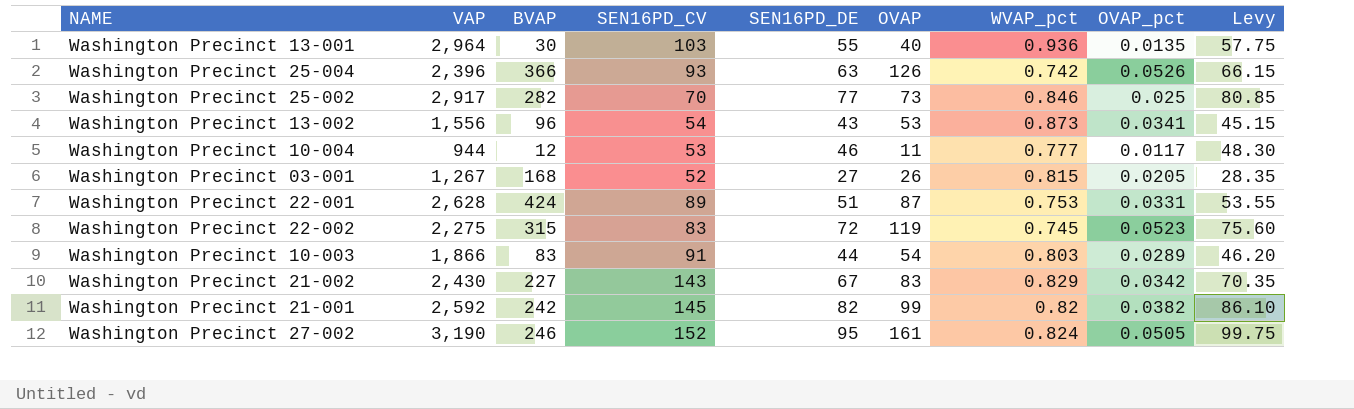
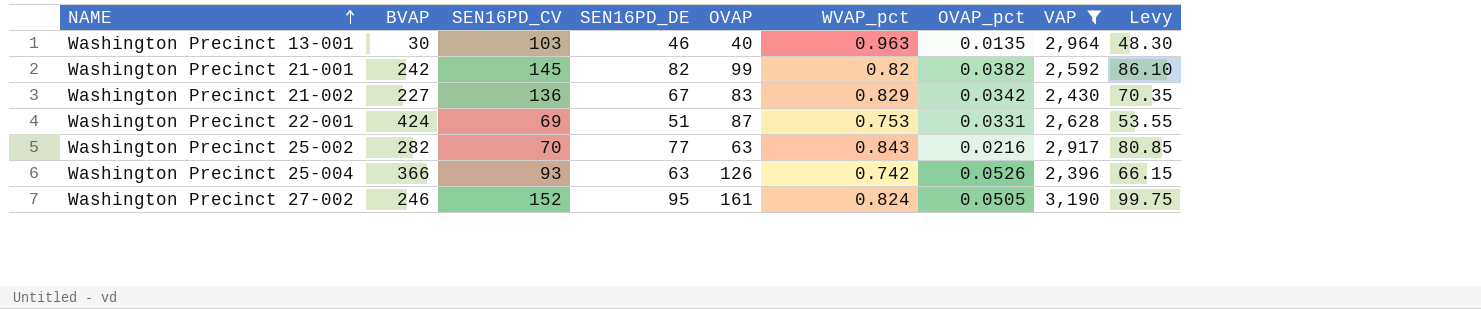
filter: none -> VAP >= 2,396
row order: none -> NAME ascending
column VAP | position: 2 -> 8
Washington Precinct 13-001 | SEN16PD_DE: 55 -> 46
Washington Precinct 13-001 | WVAP_pct: 0.936 -> 0.963
Washington Precinct 13-001 | Levy: 57.75 -> 48.30
Washington Precinct 21-002 | SEN16PD_CV: 143 -> 136
Washington Precinct 22-001 | SEN16PD_CV: 89 -> 69
Washington Precinct 25-002 | OVAP: 73 -> 63
Washington Precinct 25-002 | WVAP_pct: 0.846 -> 0.843
Washington Precinct 25-002 | OVAP_pct: 0.025 -> 0.0216

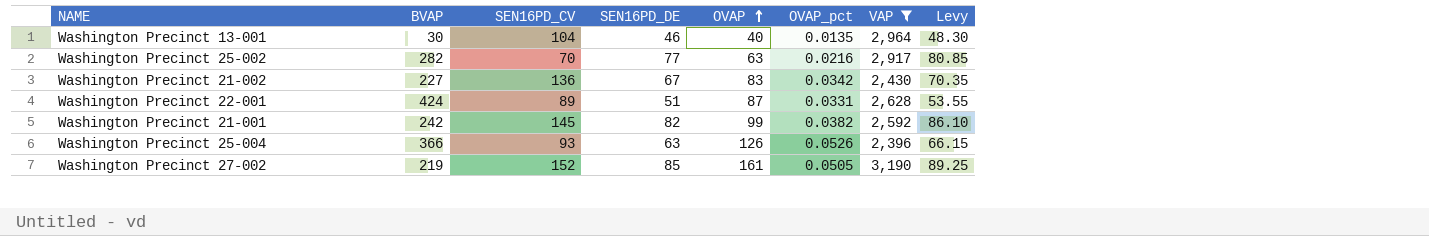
row order: NAME ascending -> OVAP ascending
column WVAP_pct | position: 6 -> none
Washington Precinct 13-001 | SEN16PD_CV: 103 -> 104
Washington Precinct 22-001 | SEN16PD_CV: 69 -> 89
Washington Precinct 27-002 | BVAP: 246 -> 219
Washington Precinct 27-002 | SEN16PD_DE: 95 -> 85
Washington Precinct 27-002 | Levy: 99.75 -> 89.25

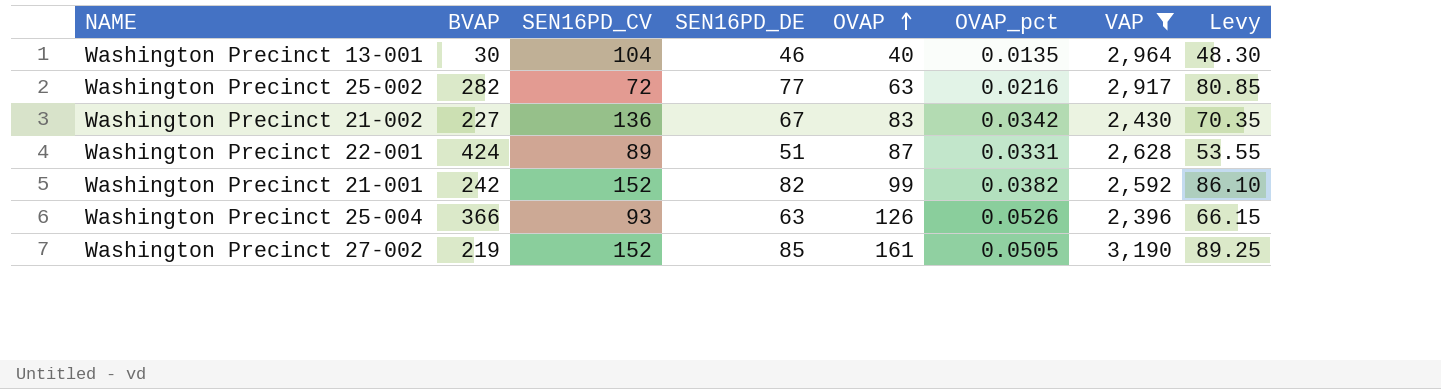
Washington Precinct 25-002 | SEN16PD_CV: 70 -> 72
Washington Precinct 21-001 | SEN16PD_CV: 145 -> 152

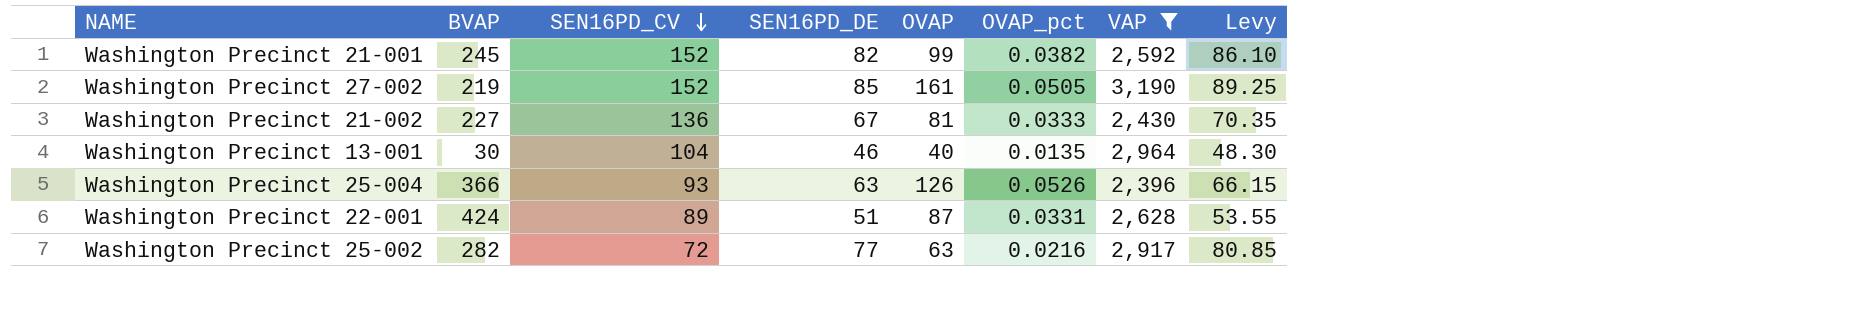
row order: OVAP ascending -> SEN16PD_CV descending
Washington Precinct 21-001 | BVAP: 242 -> 245
Washington Precinct 21-002 | OVAP: 83 -> 81
Washington Precinct 21-002 | OVAP_pct: 0.0342 -> 0.0333

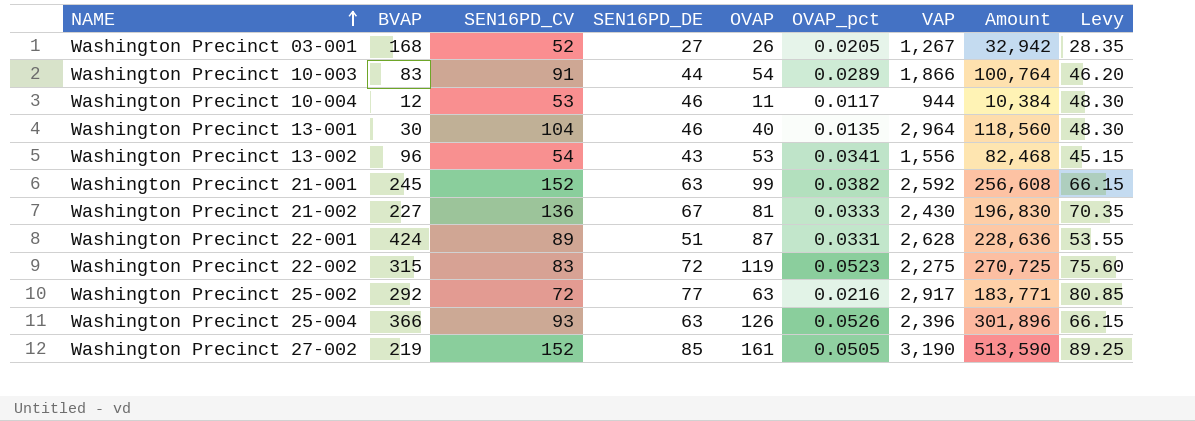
filter: VAP >= 2,396 -> none
row order: SEN16PD_CV descending -> NAME ascending
column Amount | formula: none -> [OVAP] * [VAP]
Washington Precinct 21-001 | SEN16PD_DE: 82 -> 63
Washington Precinct 21-001 | Levy: 86.10 -> 66.15
Washington Precinct 25-002 | BVAP: 282 -> 292

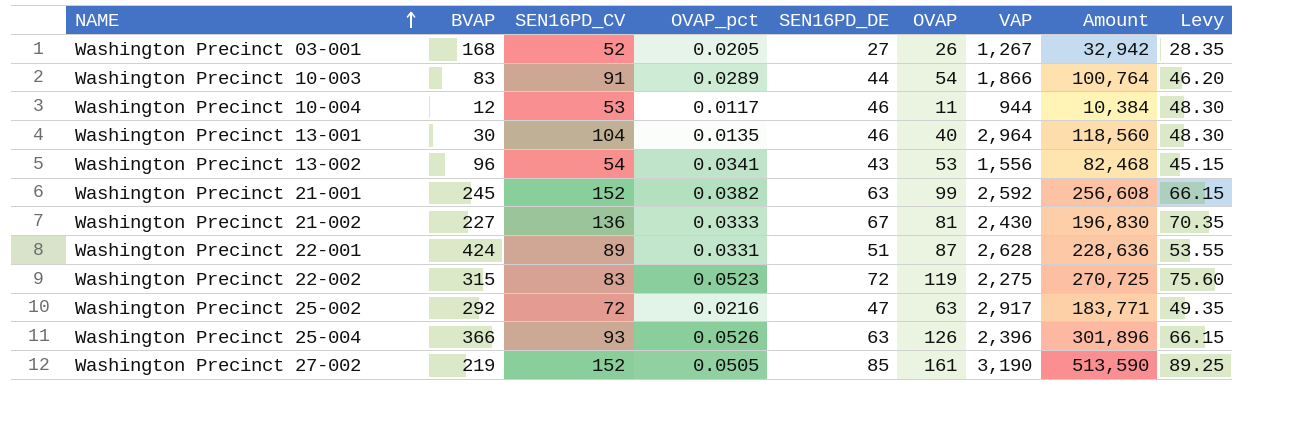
column OVAP_pct | position: 6 -> 4
Washington Precinct 25-002 | SEN16PD_DE: 77 -> 47
Washington Precinct 25-002 | Levy: 80.85 -> 49.35

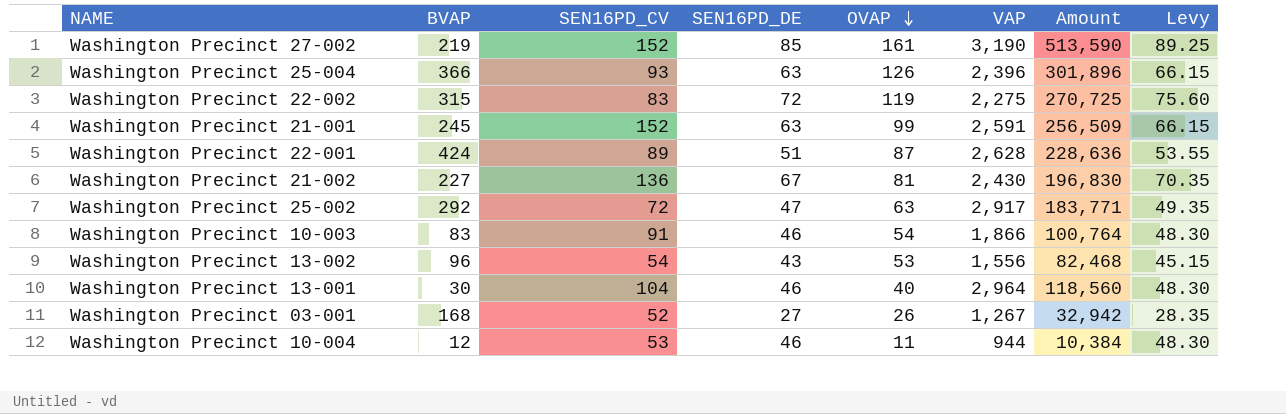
row order: NAME ascending -> OVAP descending
column OVAP_pct | formula: [OVAP] / [VAP] -> none
Washington Precinct 21-001 | VAP: 2,592 -> 2,591
Washington Precinct 21-001 | Amount: 256,608 -> 256,509
Washington Precinct 10-003 | SEN16PD_DE: 44 -> 46
Washington Precinct 10-003 | Levy: 46.20 -> 48.30

